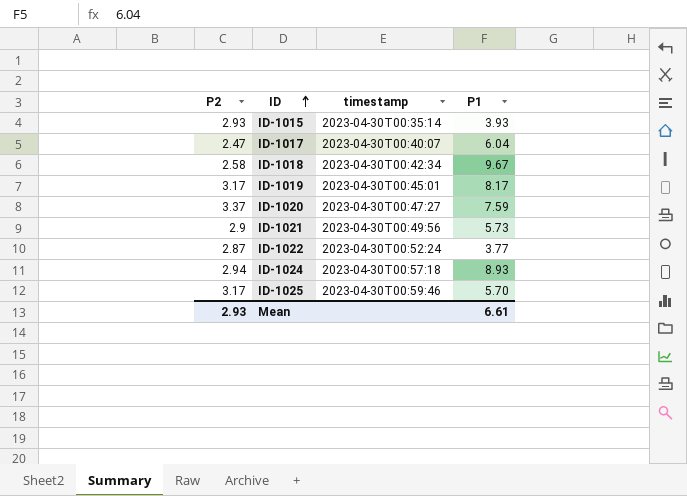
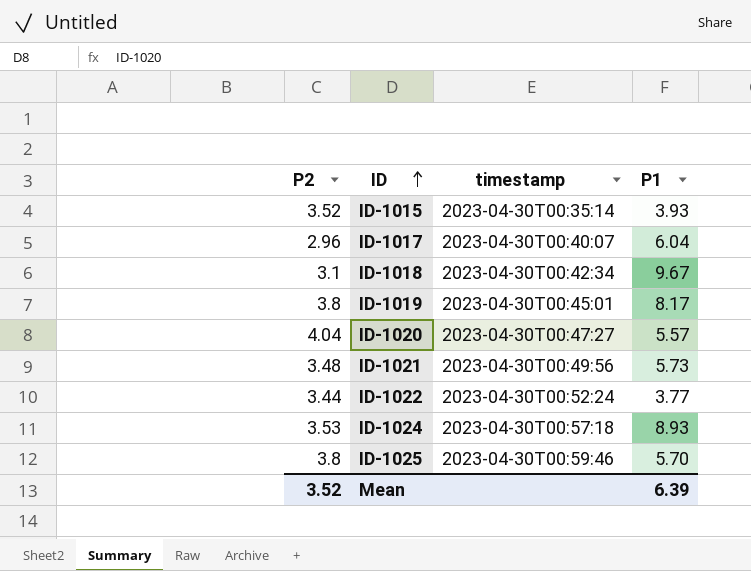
ID-1015 | P2: 2.93 -> 3.52
ID-1017 | P2: 2.47 -> 2.96
ID-1018 | P2: 2.58 -> 3.1
ID-1019 | P2: 3.17 -> 3.8
ID-1020 | P2: 3.37 -> 4.04
ID-1020 | P1: 7.59 -> 5.57
ID-1021 | P2: 2.9 -> 3.48
ID-1022 | P2: 2.87 -> 3.44
ID-1024 | P2: 2.94 -> 3.53
ID-1025 | P2: 3.17 -> 3.8
Mean | P2: 2.93 -> 3.52
Mean | P1: 6.61 -> 6.39

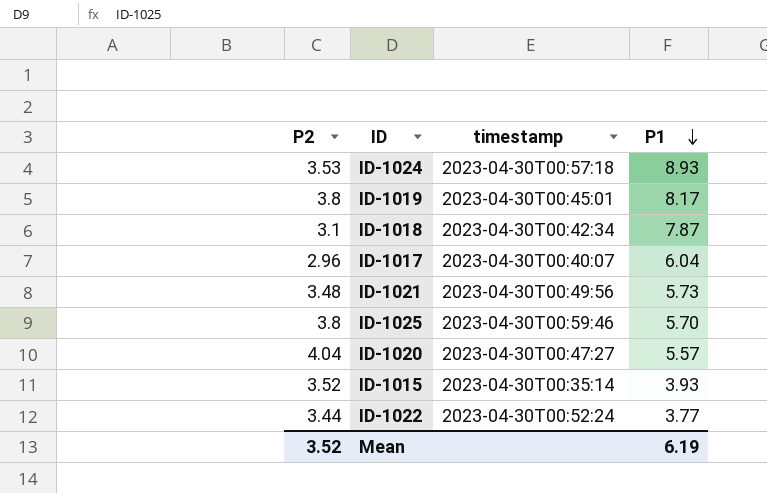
row order: ID ascending -> P1 descending
ID-1018 | P1: 9.67 -> 7.87
Mean | P1: 6.39 -> 6.19

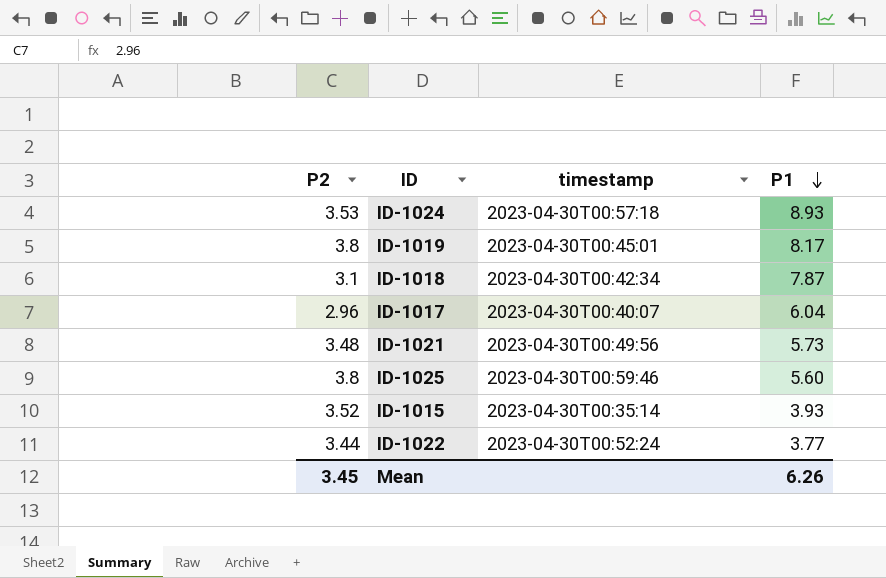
row ID-1020: 4.04 | 2023-04-30T00:47:27 | 5.57 -> none
ID-1025 | P1: 5.70 -> 5.60
Mean | P2: 3.52 -> 3.45
Mean | P1: 6.19 -> 6.26

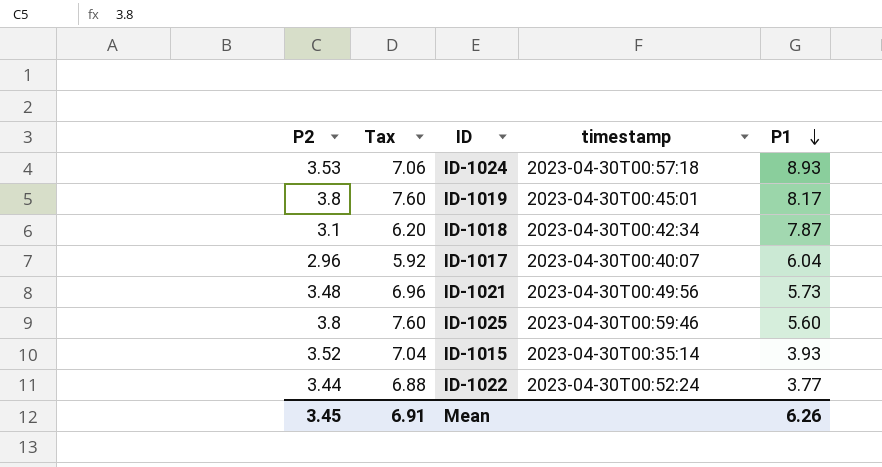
column Tax | formula: none -> [P2] * 2

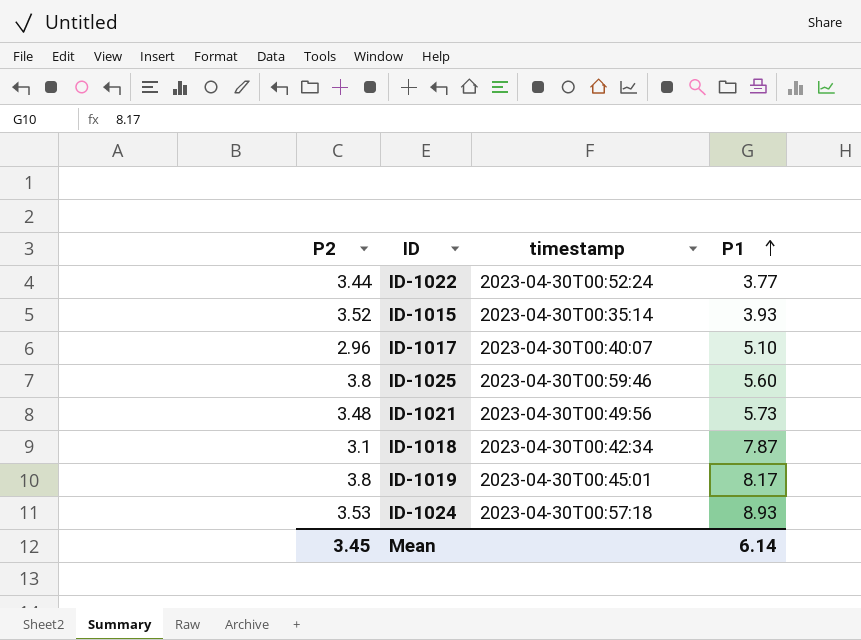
row order: P1 descending -> P1 ascending
column Tax | formula: [P2] * 2 -> none
ID-1017 | P1: 6.04 -> 5.10
Mean | P1: 6.26 -> 6.14

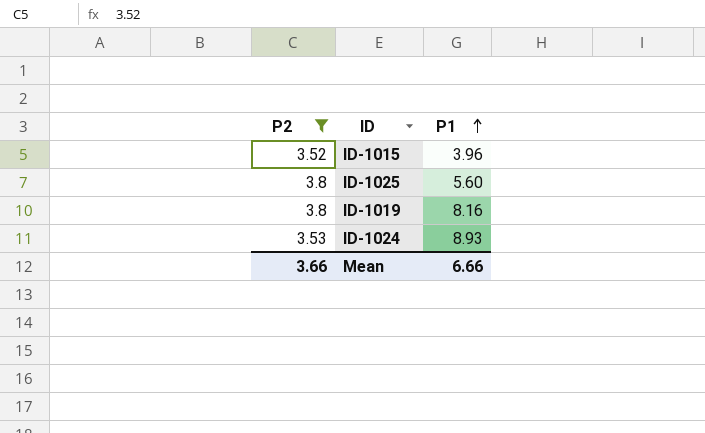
filter: none -> P2 >= 3.52
column timestamp | position: 3 -> none
ID-1015 | P1: 3.93 -> 3.96
ID-1019 | P1: 8.17 -> 8.16
Mean | P2: 3.45 -> 3.66
Mean | P1: 6.14 -> 6.66

